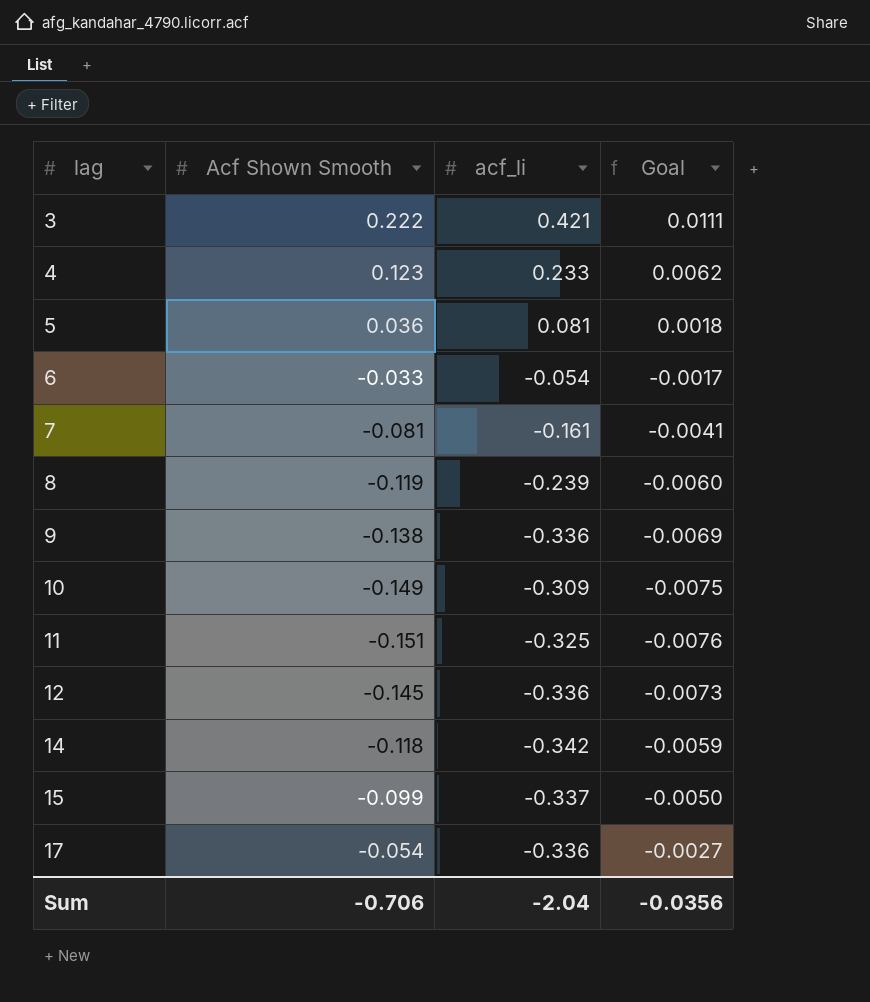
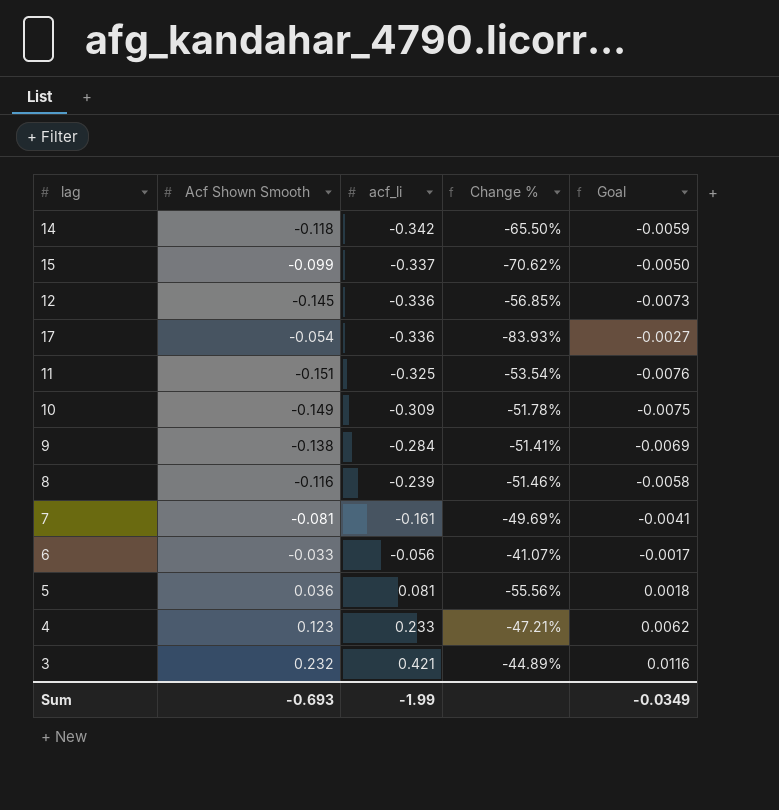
row order: lag ascending -> acf_li ascending
column Change % | formula: none -> ([Acf Shown Smooth] - [acf_li]) / [acf_li]
9 | acf_li: -0.336 -> -0.284
8 | Acf Shown Smooth: -0.119 -> -0.116
8 | Goal: -0.0060 -> -0.0058
6 | acf_li: -0.054 -> -0.056
3 | Acf Shown Smooth: 0.222 -> 0.232
3 | Goal: 0.0111 -> 0.0116
Sum | Acf Shown Smooth: -0.706 -> -0.693
Sum | acf_li: -2.04 -> -1.99
Sum | Goal: -0.0356 -> -0.0349

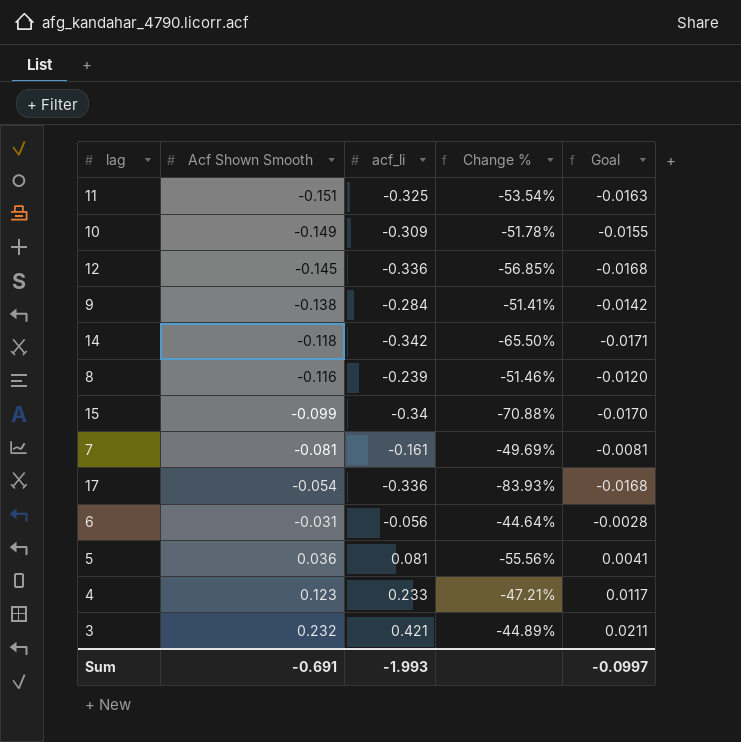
row order: acf_li ascending -> Acf Shown Smooth ascending
column Goal | formula: [Acf Shown Smooth] * 0.05 -> [acf_li] * 0.05
15 | acf_li: -0.337 -> -0.34
15 | Change %: -70.62% -> -70.88%
6 | Acf Shown Smooth: -0.033 -> -0.031
6 | Change %: -41.07% -> -44.64%
Sum | Acf Shown Smooth: -0.693 -> -0.691
Sum | acf_li: -1.99 -> -1.993
Sum | Goal: -0.0349 -> -0.0997

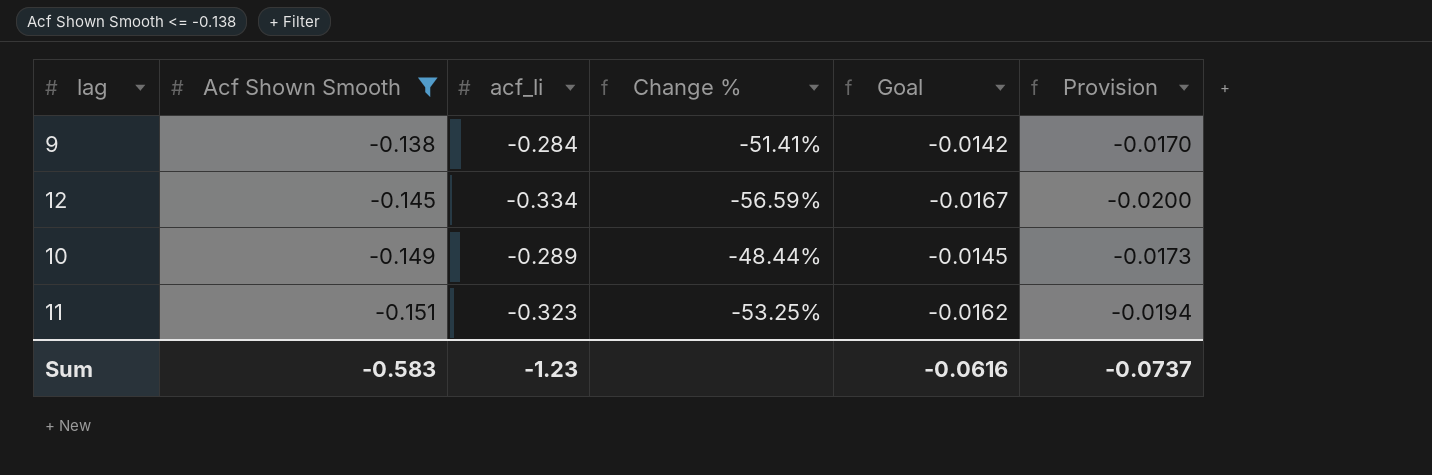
filter: none -> Acf Shown Smooth <= -0.138
row order: Acf Shown Smooth ascending -> Acf Shown Smooth descending
column Provision | formula: none -> [acf_li] * 0.06
12 | acf_li: -0.336 -> -0.334
12 | Change %: -56.85% -> -56.59%
12 | Goal: -0.0168 -> -0.0167
10 | acf_li: -0.309 -> -0.289
10 | Change %: -51.78% -> -48.44%
10 | Goal: -0.0155 -> -0.0145
11 | acf_li: -0.325 -> -0.323
11 | Change %: -53.54% -> -53.25%
11 | Goal: -0.0163 -> -0.0162
Sum | Acf Shown Smooth: -0.691 -> -0.583
Sum | acf_li: -1.993 -> -1.23
Sum | Goal: -0.0997 -> -0.0616

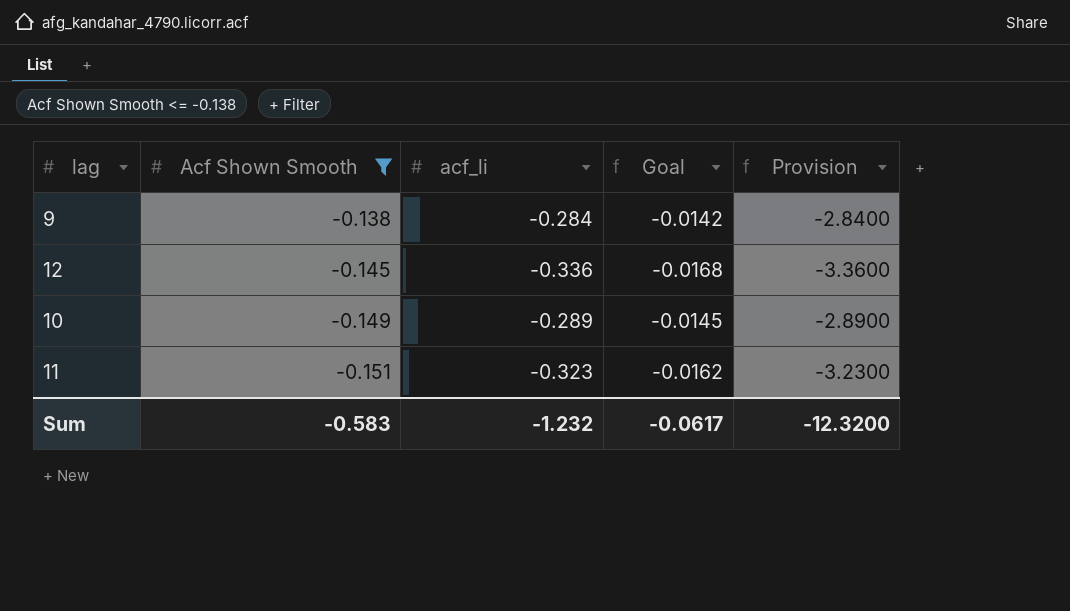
column Change % | formula: ([Acf Shown Smooth] - [acf_li]) / [acf_li] -> none
column Provision | formula: [acf_li] * 0.06 -> [acf_li] * 10
12 | acf_li: -0.334 -> -0.336
12 | Goal: -0.0167 -> -0.0168
Sum | acf_li: -1.23 -> -1.232
Sum | Goal: -0.0616 -> -0.0617
Sum | Provision: -0.0737 -> -12.3200

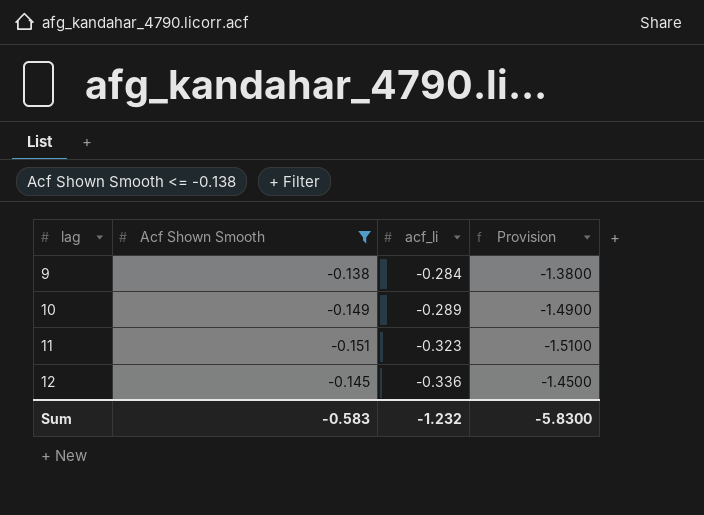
row order: Acf Shown Smooth descending -> lag ascending
column Goal | formula: [acf_li] * 0.05 -> none
column Provision | formula: [acf_li] * 10 -> [Acf Shown Smooth] * 10
Sum | Provision: -12.3200 -> -5.8300

